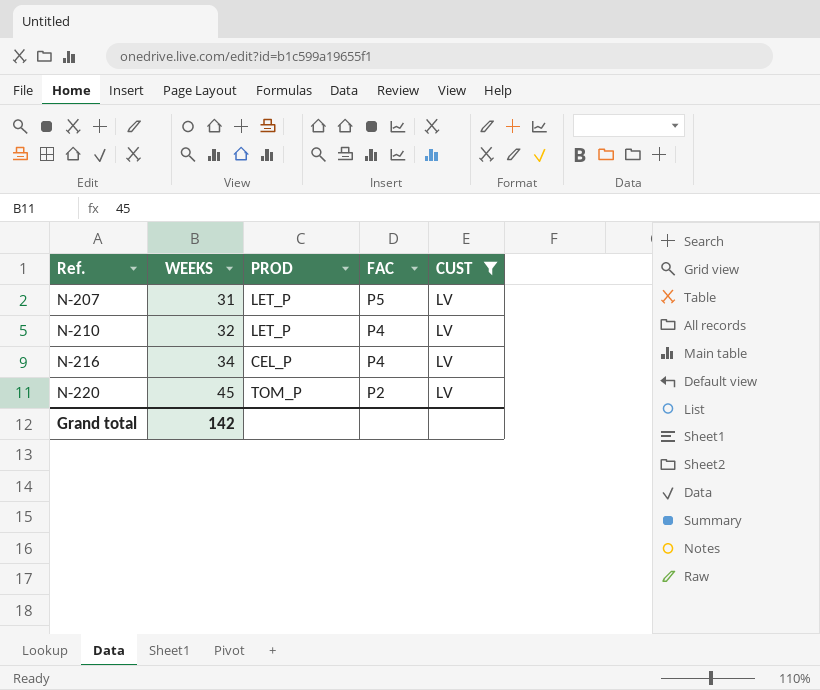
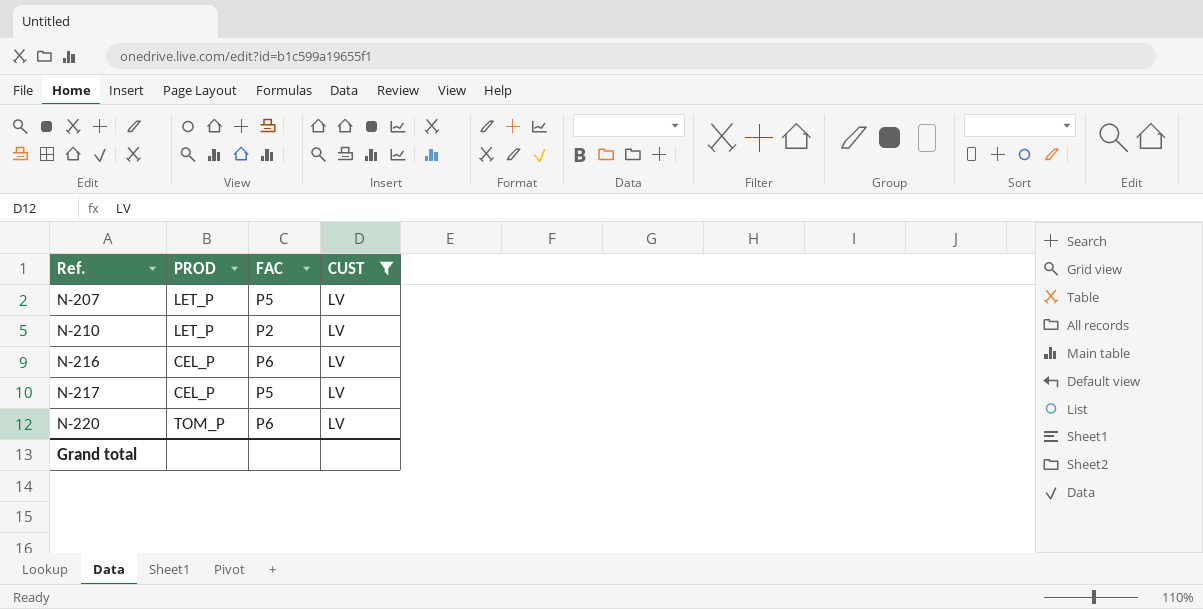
column WEEKS | position: 2 -> none
N-210 | FAC: P4 -> P2
N-216 | FAC: P4 -> P6
row N-217: none -> CEL_P | P5 | LV
N-220 | FAC: P2 -> P6

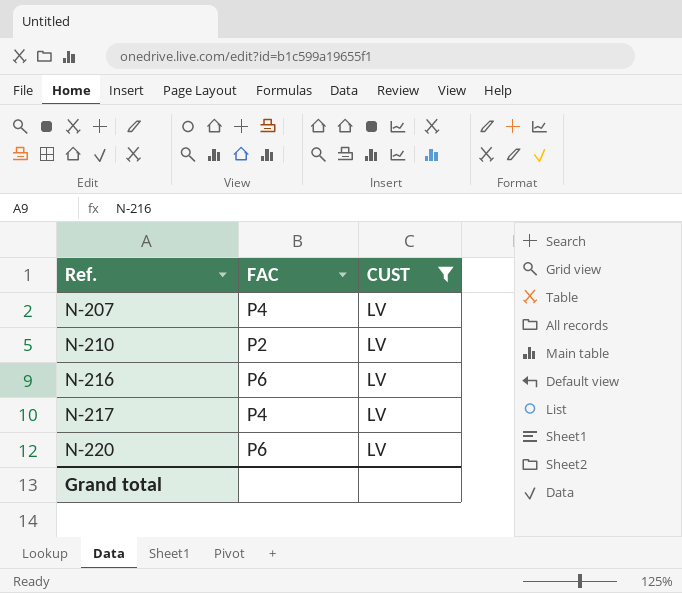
column PROD | position: 2 -> none
N-207 | FAC: P5 -> P4
N-217 | FAC: P5 -> P4

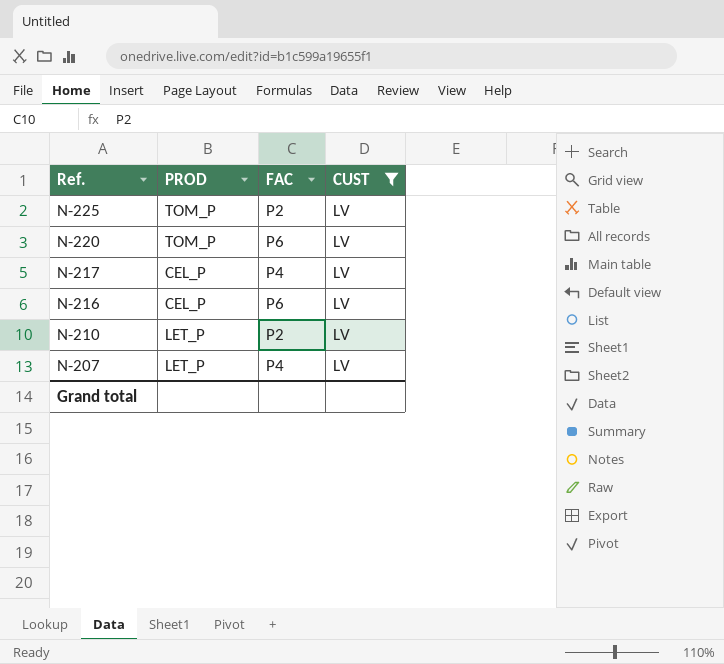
row order: Ref. ascending -> Ref. descending
column PROD | position: none -> 2
row N-225: none -> TOM_P | P2 | LV

